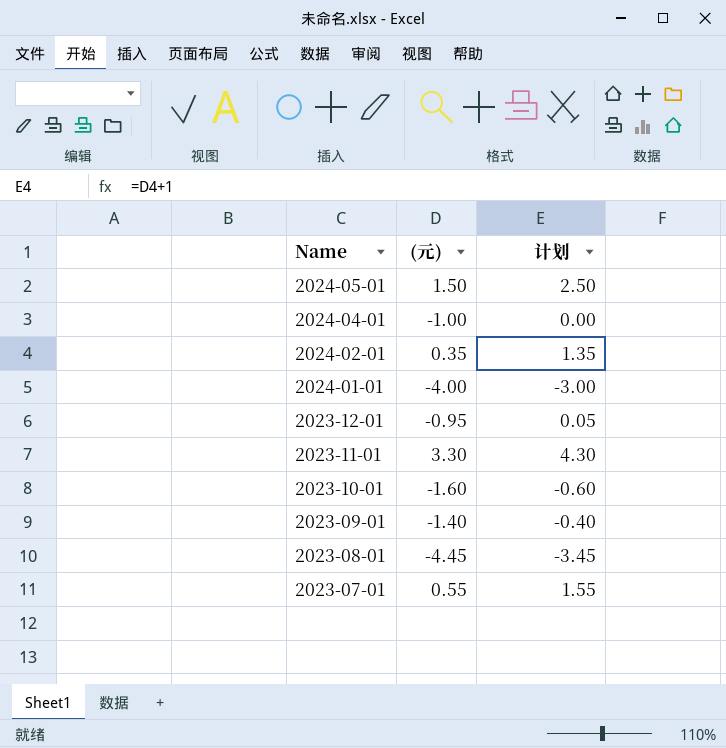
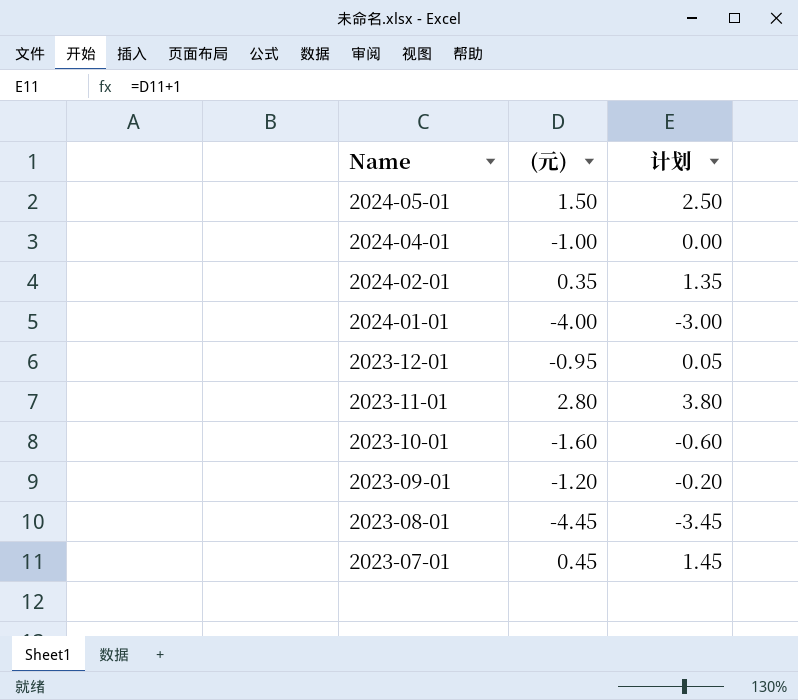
2023-11-01 | (元): 3.30 -> 2.80
2023-11-01 | 计划: 4.30 -> 3.80
2023-09-01 | (元): -1.40 -> -1.20
2023-09-01 | 计划: -0.40 -> -0.20
2023-07-01 | (元): 0.55 -> 0.45
2023-07-01 | 计划: 1.55 -> 1.45

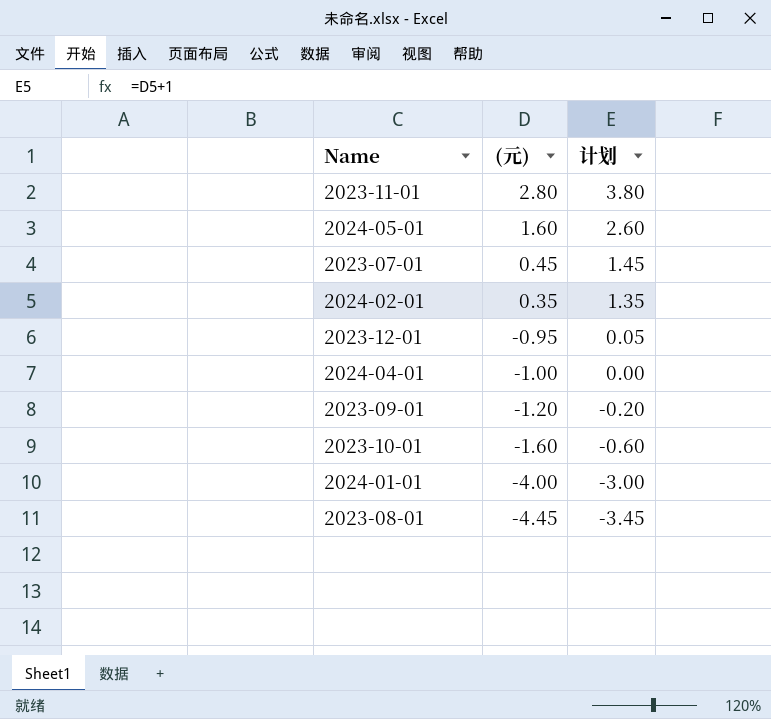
row order: Name descending -> (元) descending
2024-05-01 | (元): 1.50 -> 1.60
2024-05-01 | 计划: 2.50 -> 2.60

